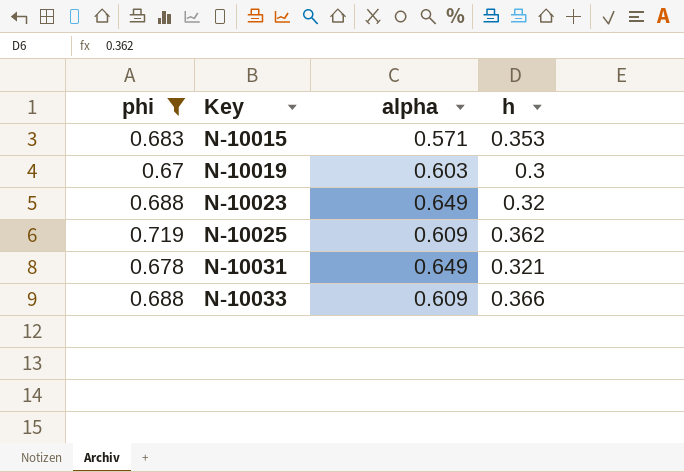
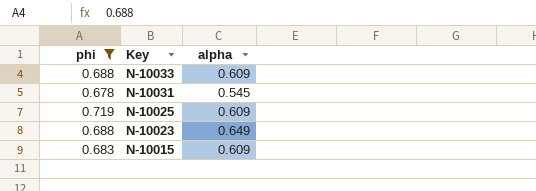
row order: Key ascending -> Key descending
column h | position: 4 -> none
row N-10019: 0.67 | 0.603 | 0.3 -> none
N-10031 | alpha: 0.649 -> 0.545
N-10015 | alpha: 0.571 -> 0.609

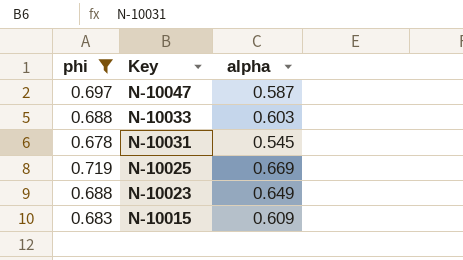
row N-10047: none -> 0.697 | 0.587
N-10033 | alpha: 0.609 -> 0.603
N-10025 | alpha: 0.609 -> 0.669

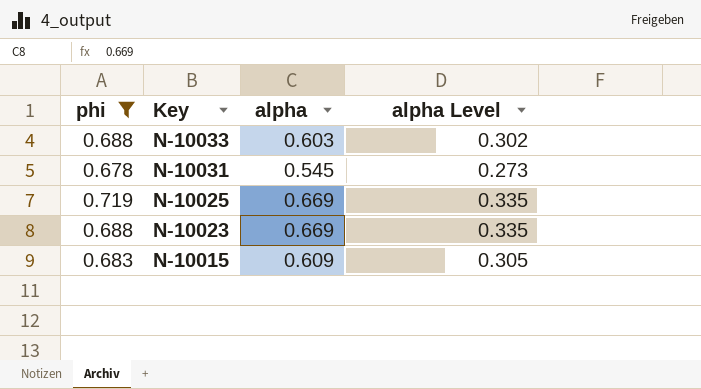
column alpha Level | formula: none -> [alpha] * 0.5
row N-10047: 0.697 | 0.587 -> none
N-10023 | alpha: 0.649 -> 0.669

